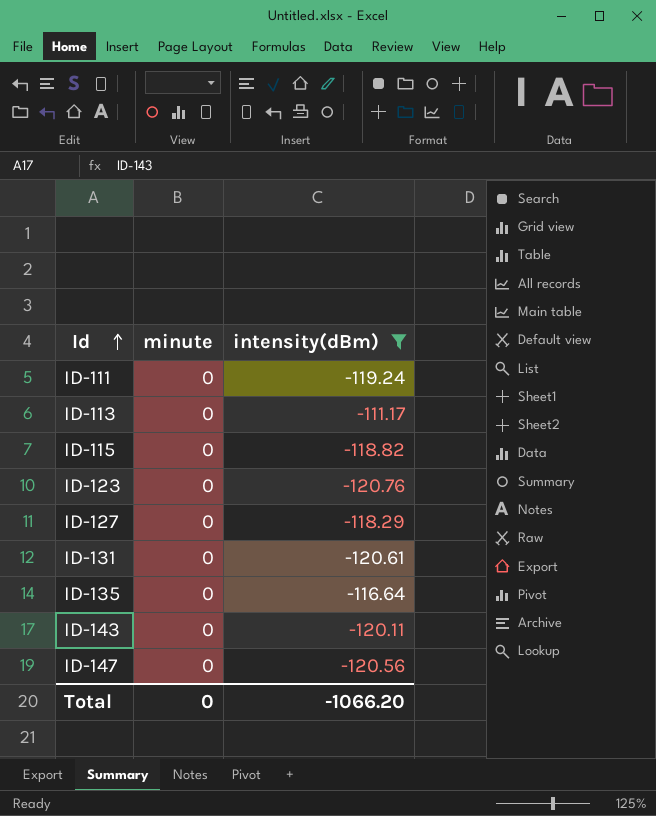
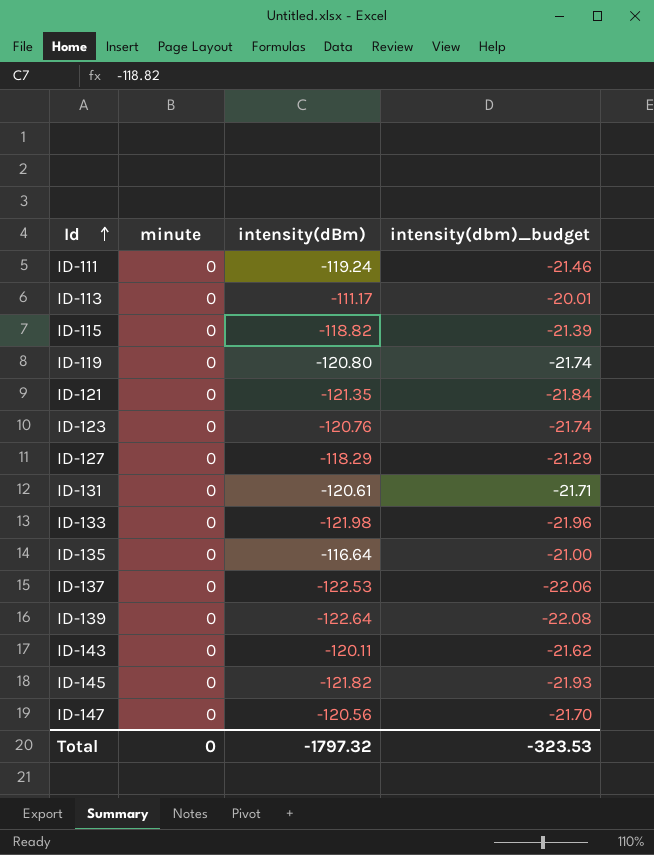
filter: intensity(dBm) >= -120.76 -> none
column intensity(dbm)_budget | formula: none -> [intensity(dBm)] * 0.18
Total | intensity(dBm): -1066.20 -> -1797.32

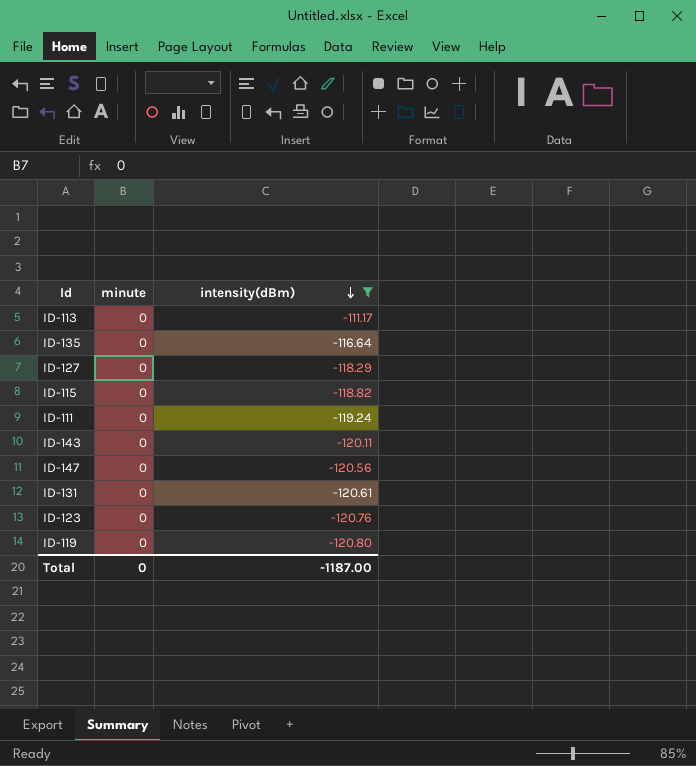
filter: none -> intensity(dBm) >= -120.80
row order: Id ascending -> intensity(dBm) descending
column intensity(dbm)_budget | formula: [intensity(dBm)] * 0.18 -> none
Total | intensity(dBm): -1797.32 -> -1187.00

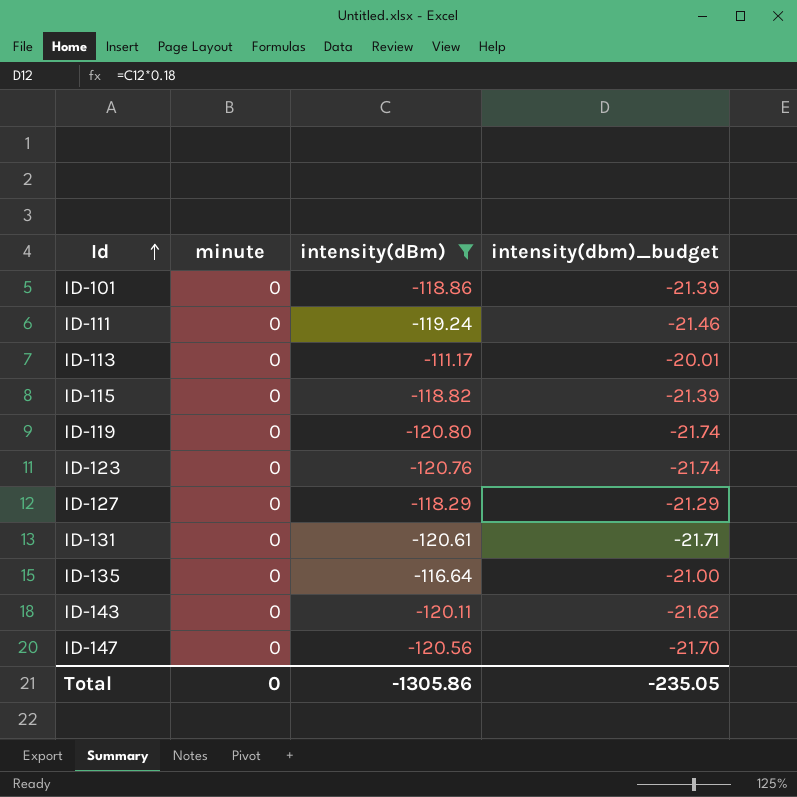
row order: intensity(dBm) descending -> Id ascending
column intensity(dbm)_budget | formula: none -> [intensity(dBm)] * 0.18
row ID-101: none -> 0 | -118.86 | -21.39
Total | intensity(dBm): -1187.00 -> -1305.86

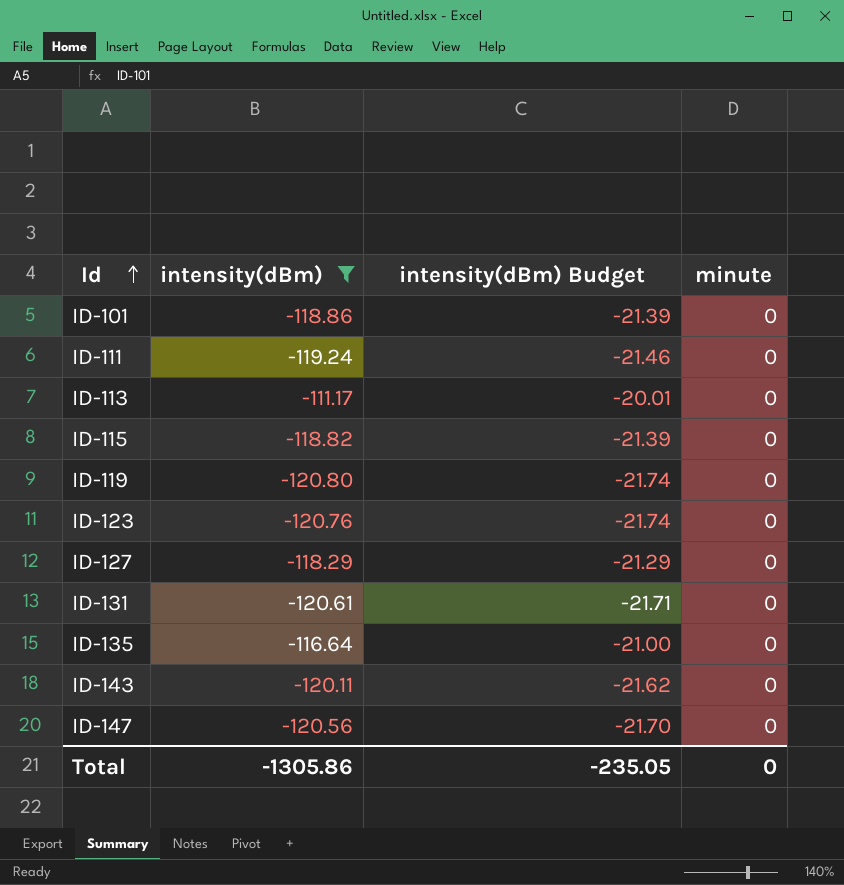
column name: intensity(dbm)_budget -> intensity(dBm) Budget
column minute | position: 2 -> 4

